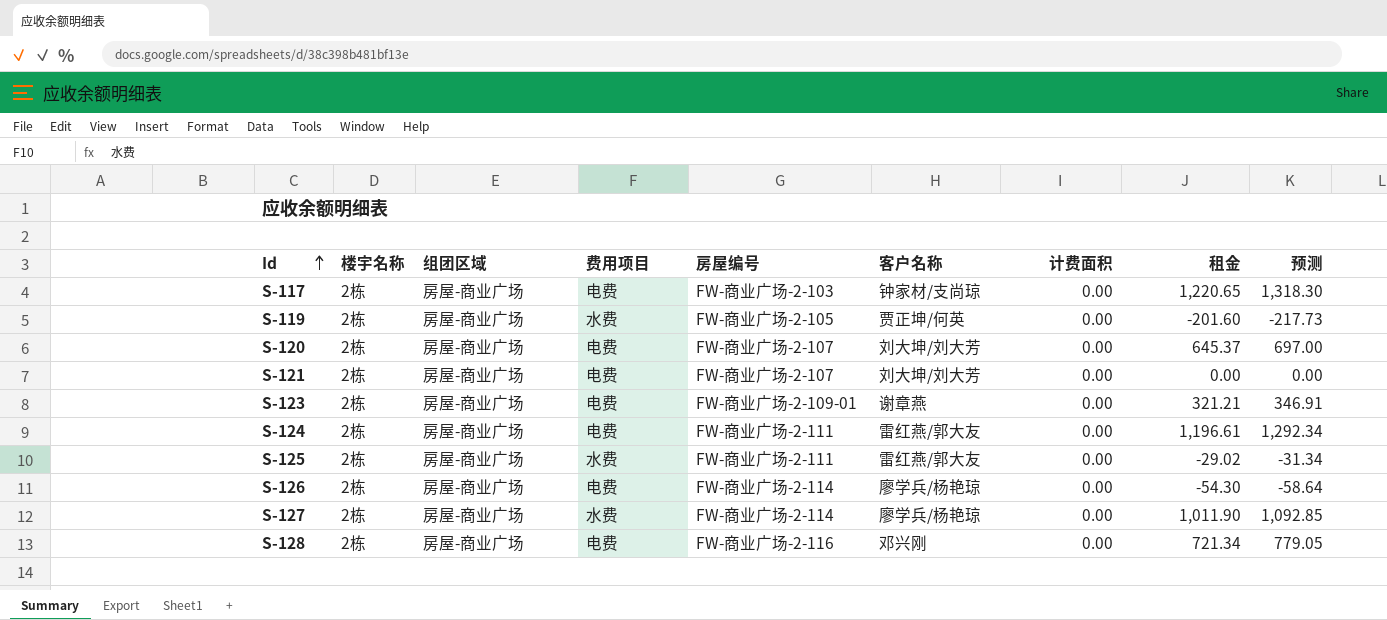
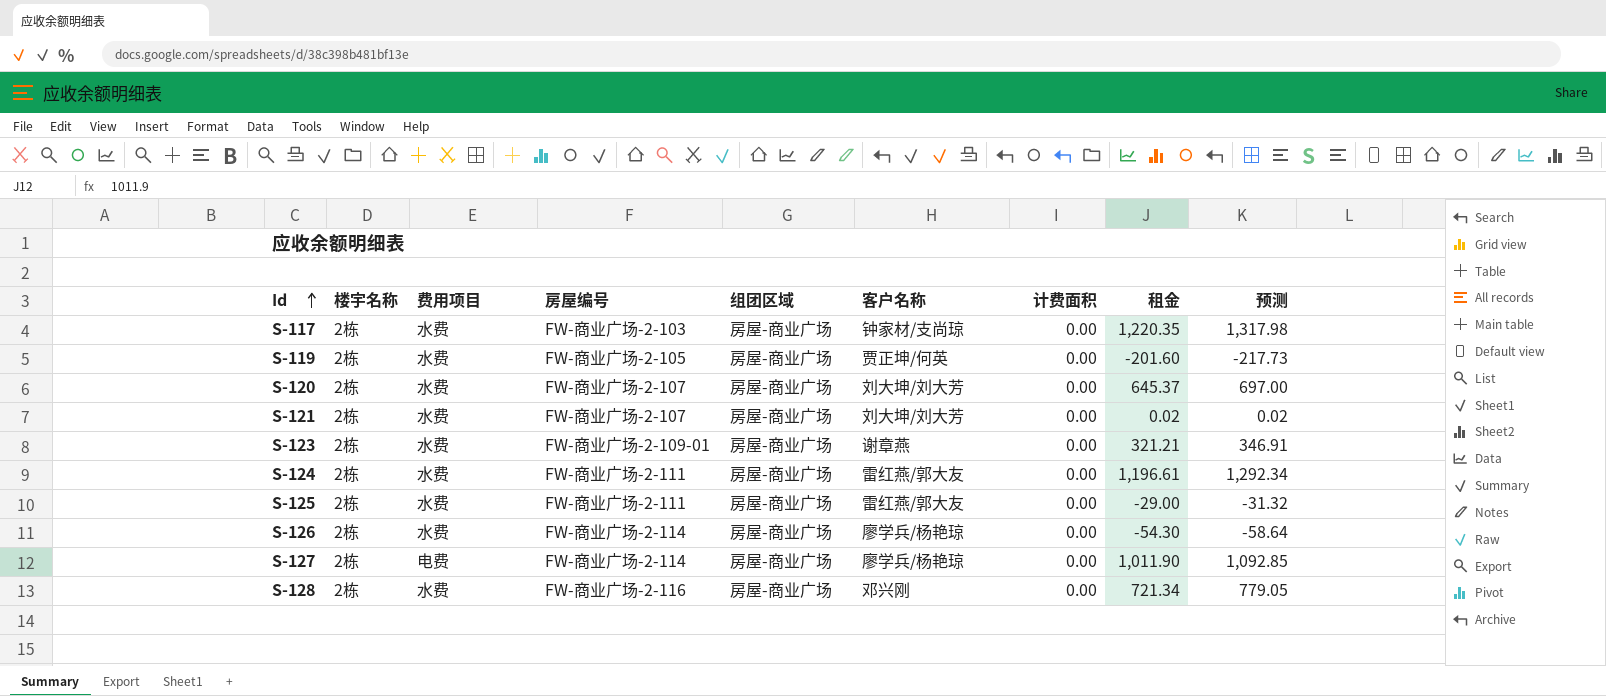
column 组团区域 | position: 3 -> 5
S-117 | 费用项目: 电费 -> 水费
S-117 | 租金: 1,220.65 -> 1,220.35
S-117 | 预测: 1,318.30 -> 1,317.98
S-120 | 费用项目: 电费 -> 水费
S-121 | 费用项目: 电费 -> 水费
S-121 | 租金: 0.00 -> 0.02
S-121 | 预测: 0.00 -> 0.02
S-123 | 费用项目: 电费 -> 水费
S-124 | 费用项目: 电费 -> 水费
S-125 | 租金: -29.02 -> -29.00
S-125 | 预测: -31.34 -> -31.32
S-126 | 费用项目: 电费 -> 水费
S-127 | 费用项目: 水费 -> 电费
S-128 | 费用项目: 电费 -> 水费

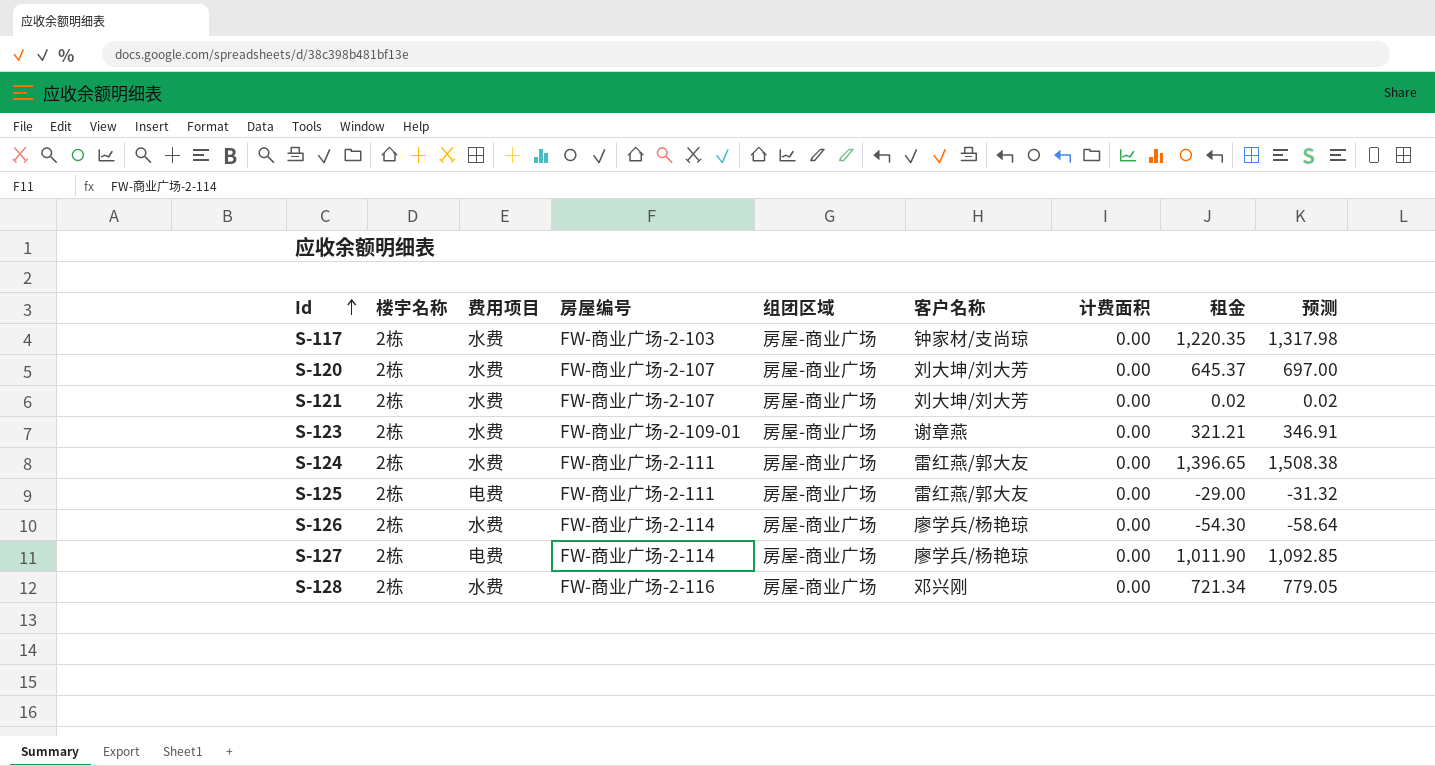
row S-119: 2栋 | 水费 | FW-商业广场-2-105 | 房屋-商业广场 | 贾正坤/何英 | 0.00 | -201.60 | -217.73 -> none
S-124 | 租金: 1,196.61 -> 1,396.65
S-124 | 预测: 1,292.34 -> 1,508.38
S-125 | 费用项目: 水费 -> 电费

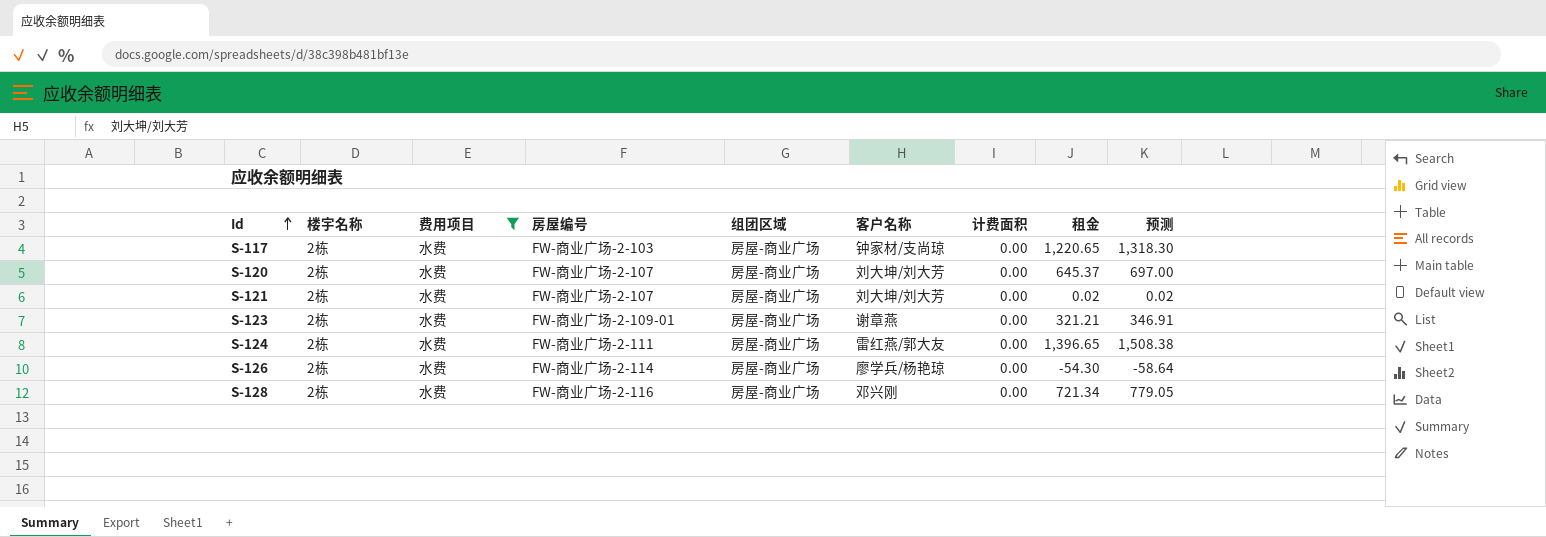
filter: none -> 费用项目 = 水费
S-117 | 租金: 1,220.35 -> 1,220.65
S-117 | 预测: 1,317.98 -> 1,318.30

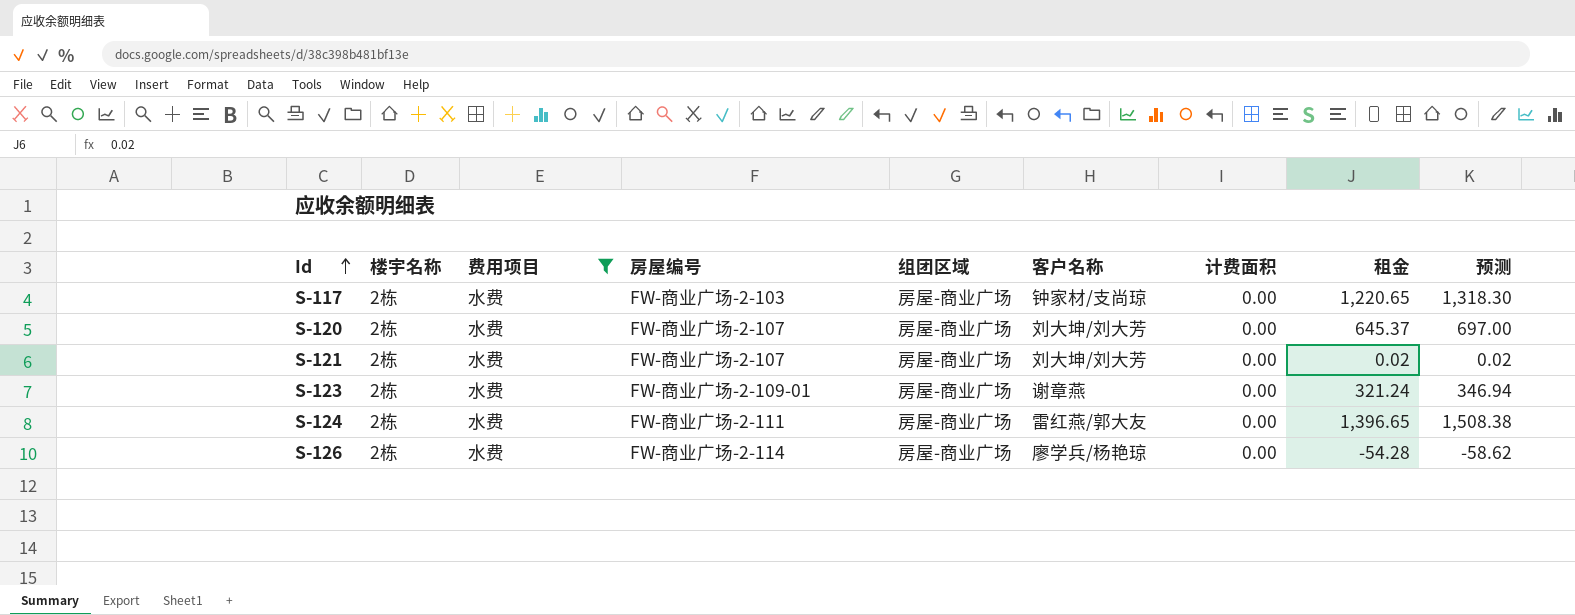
row S-128: 2栋 | 水费 | FW-商业广场-2-116 | 房屋-商业广场 | 邓兴刚 | 0.00 | 721.34 | 779.05 -> none
S-123 | 租金: 321.21 -> 321.24
S-123 | 预测: 346.91 -> 346.94
S-126 | 租金: -54.30 -> -54.28
S-126 | 预测: -58.64 -> -58.62

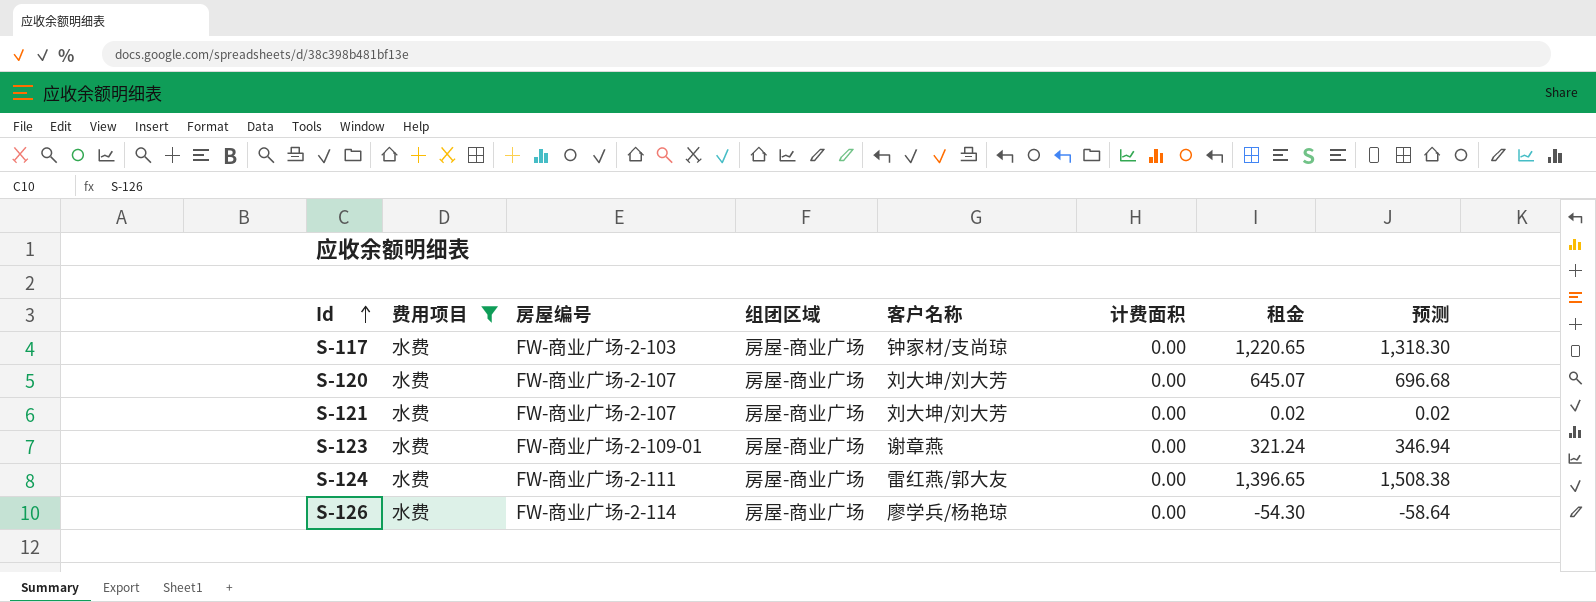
column 楼宇名称 | position: 2 -> none
S-120 | 租金: 645.37 -> 645.07
S-120 | 预测: 697.00 -> 696.68
S-126 | 租金: -54.28 -> -54.30
S-126 | 预测: -58.62 -> -58.64

